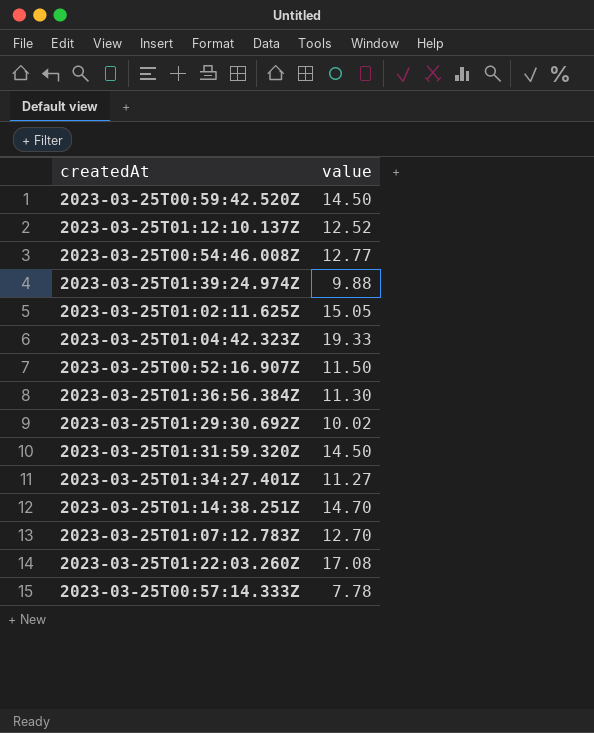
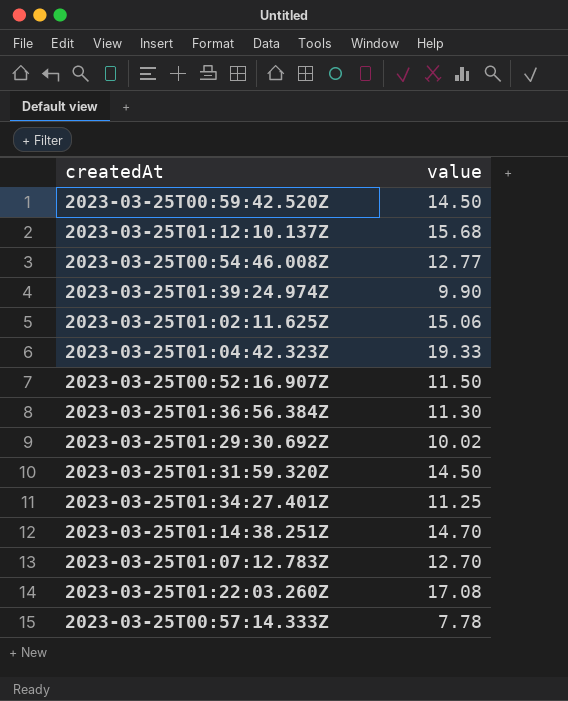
2023-03-25T01:12:10.137Z | value: 12.52 -> 15.68
2023-03-25T01:39:24.974Z | value: 9.88 -> 9.90
2023-03-25T01:02:11.625Z | value: 15.05 -> 15.06
2023-03-25T01:34:27.401Z | value: 11.27 -> 11.25

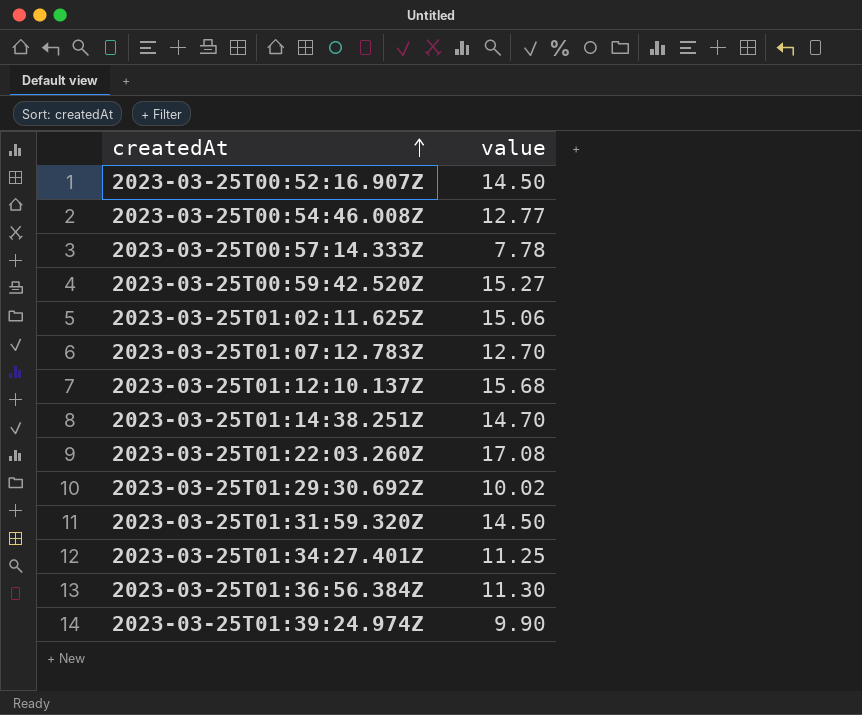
row order: none -> createdAt ascending
row 2023-03-25T01:04:42.323Z: 19.33 -> none
2023-03-25T00:52:16.907Z | value: 11.50 -> 14.50
2023-03-25T00:59:42.520Z | value: 14.50 -> 15.27

